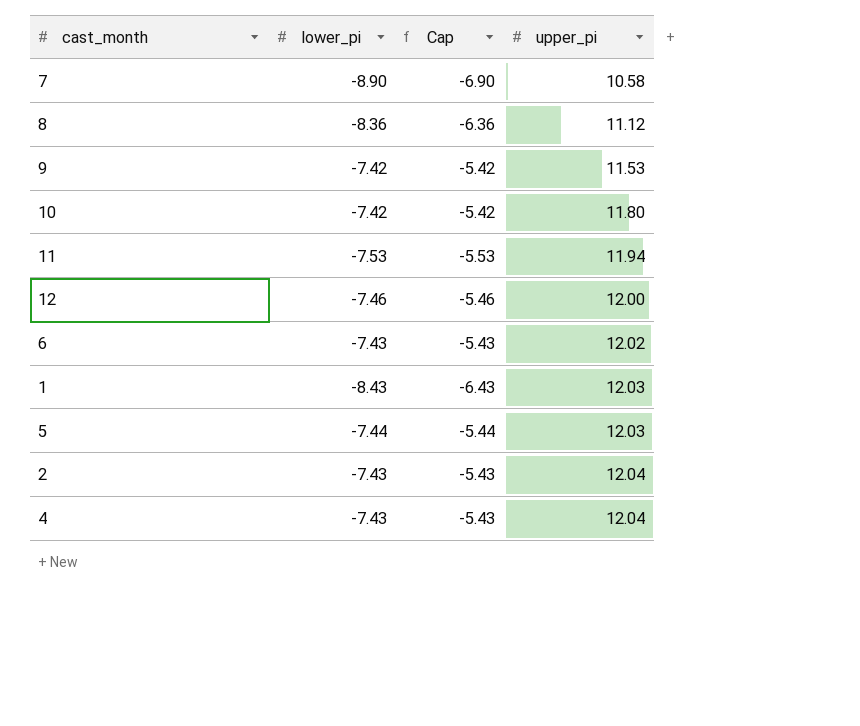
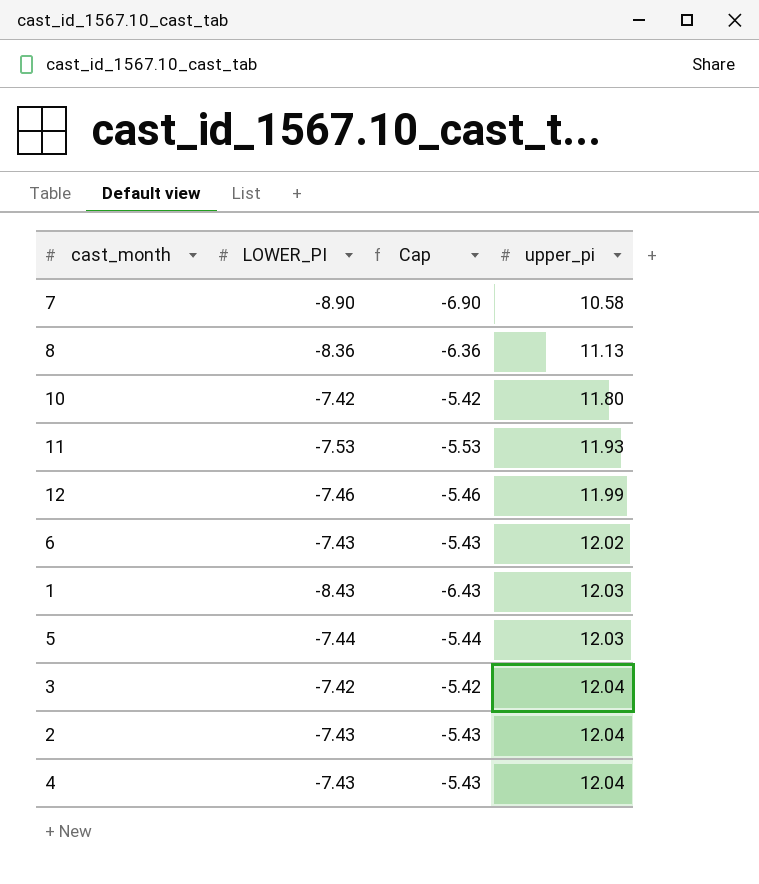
column name: lower_pi -> LOWER_PI
row 9: -7.42 | -5.42 | 11.53 -> none
8 | upper_pi: 11.12 -> 11.13
11 | upper_pi: 11.94 -> 11.93
12 | upper_pi: 12.00 -> 11.99
row 3: none -> -7.42 | -5.42 | 12.04

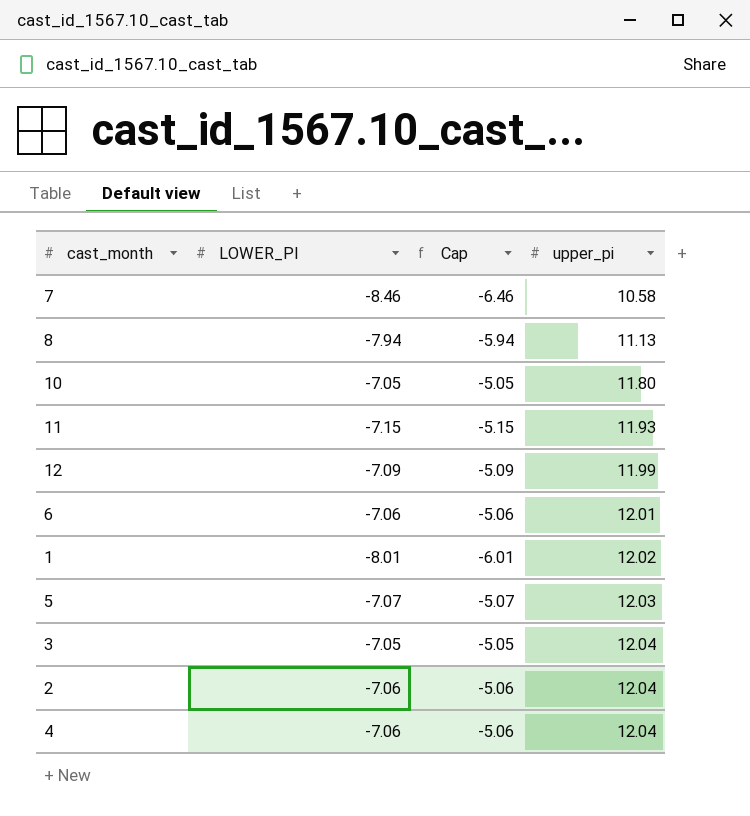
7 | LOWER_PI: -8.90 -> -8.46
7 | Cap: -6.90 -> -6.46
8 | LOWER_PI: -8.36 -> -7.94
8 | Cap: -6.36 -> -5.94
10 | LOWER_PI: -7.42 -> -7.05
10 | Cap: -5.42 -> -5.05
11 | LOWER_PI: -7.53 -> -7.15
11 | Cap: -5.53 -> -5.15
12 | LOWER_PI: -7.46 -> -7.09
12 | Cap: -5.46 -> -5.09
6 | LOWER_PI: -7.43 -> -7.06
6 | Cap: -5.43 -> -5.06
6 | upper_pi: 12.02 -> 12.01
1 | LOWER_PI: -8.43 -> -8.01
1 | Cap: -6.43 -> -6.01
1 | upper_pi: 12.03 -> 12.02
5 | LOWER_PI: -7.44 -> -7.07
5 | Cap: -5.44 -> -5.07
3 | LOWER_PI: -7.42 -> -7.05
3 | Cap: -5.42 -> -5.05
2 | LOWER_PI: -7.43 -> -7.06
2 | Cap: -5.43 -> -5.06
4 | LOWER_PI: -7.43 -> -7.06
4 | Cap: -5.43 -> -5.06

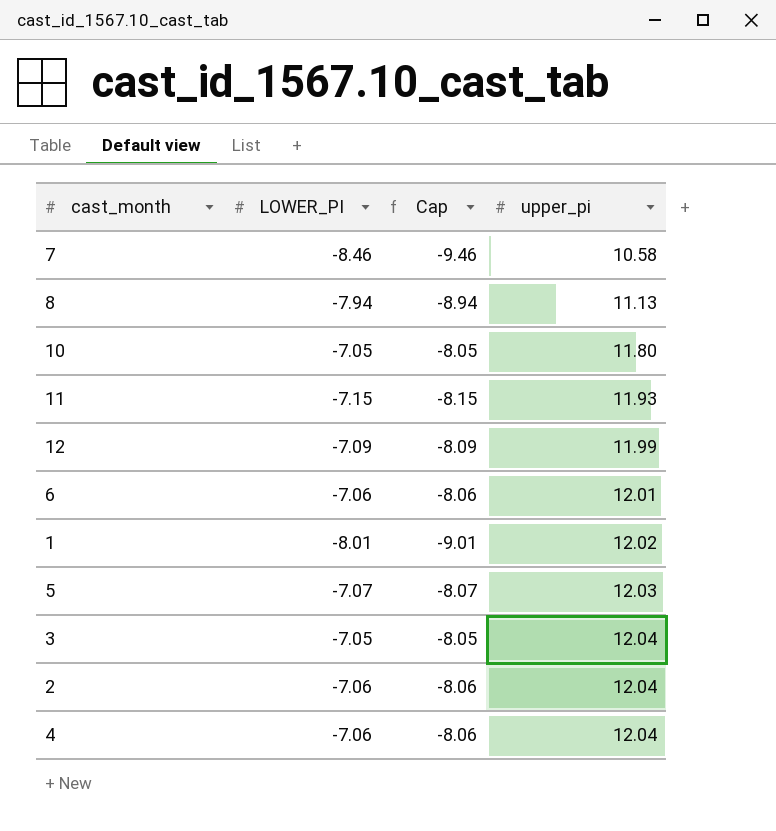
column Cap | formula: [LOWER_PI] + 2 -> [LOWER_PI] - 1

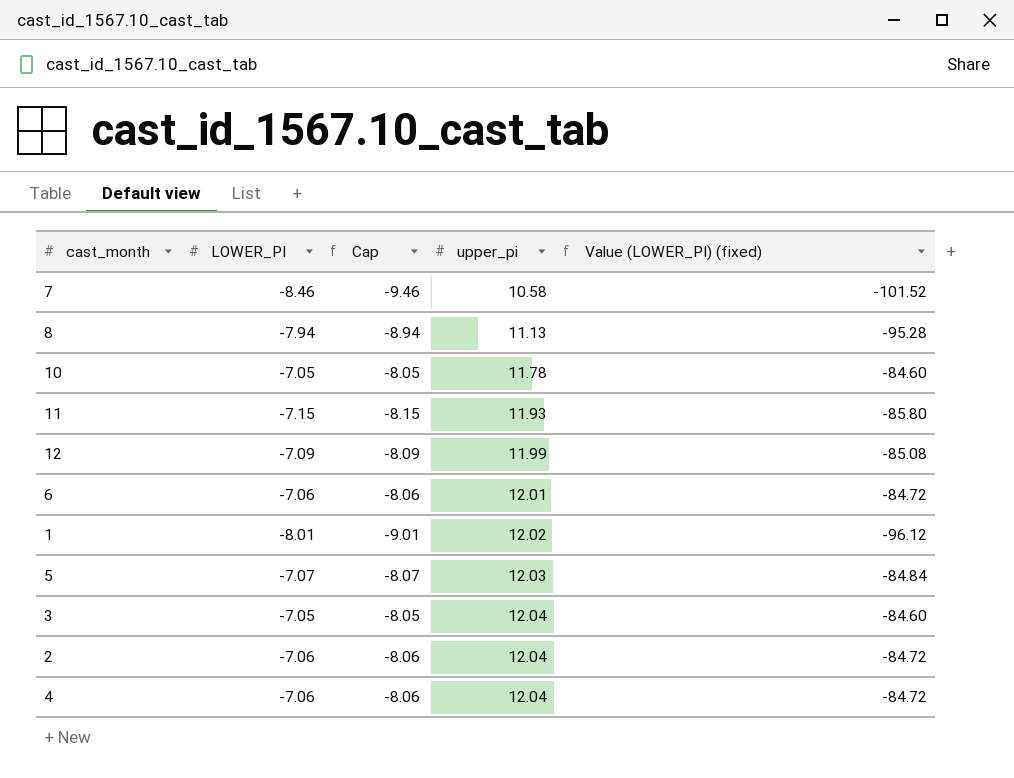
column Value (LOWER_PI) (fixed) | formula: none -> [LOWER_PI] * 12
10 | upper_pi: 11.80 -> 11.78

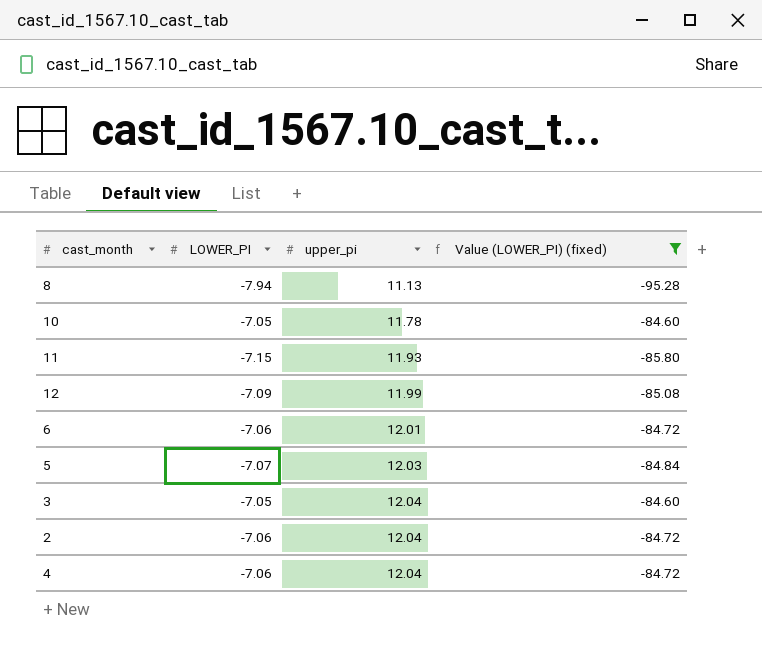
filter: none -> Value (LOWER_PI) (fixed) >= -95.28
column Cap | formula: [LOWER_PI] - 1 -> none

